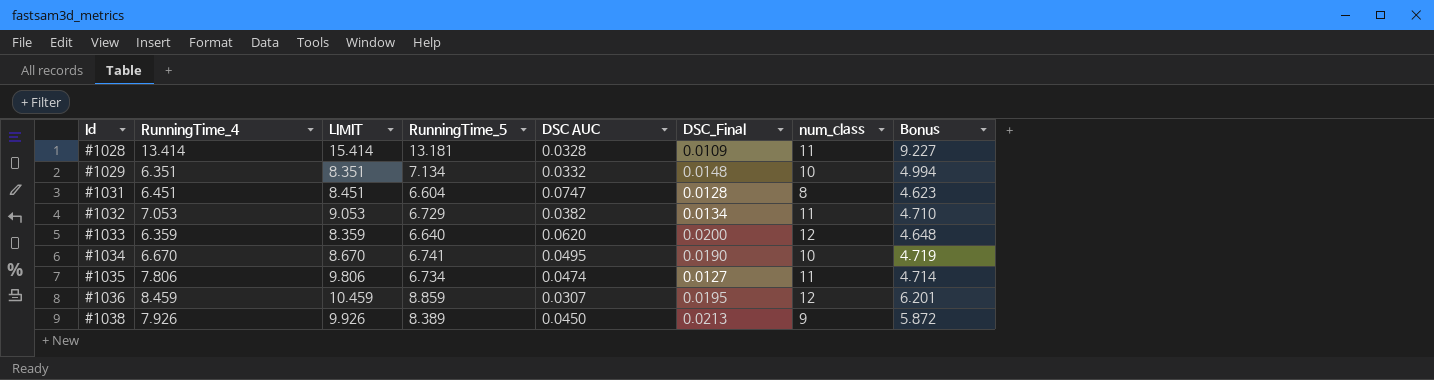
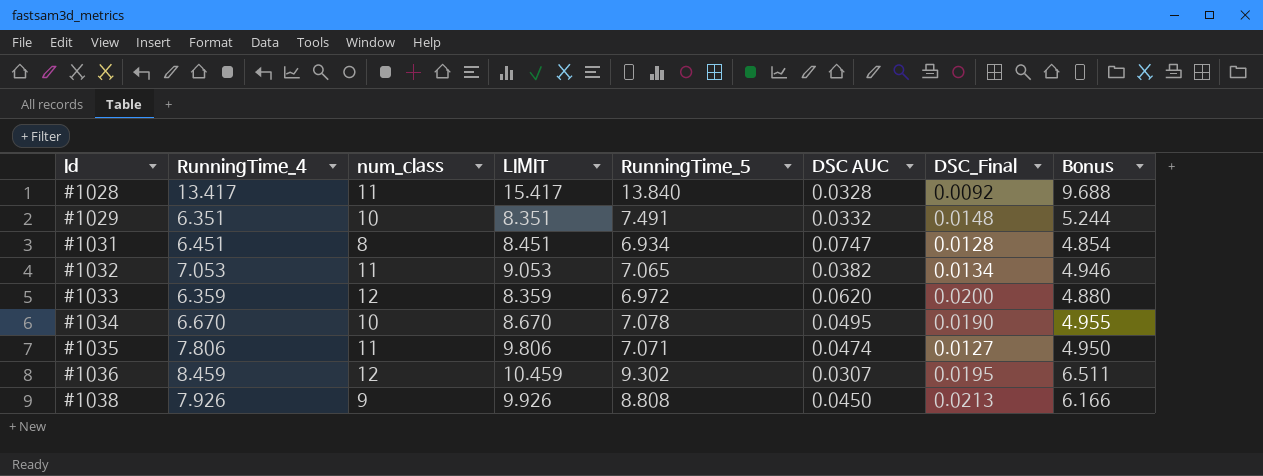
column num_class | position: 7 -> 3
#1028 | RunningTime_4: 13.414 -> 13.417
#1028 | LIMIT: 15.414 -> 15.417
#1028 | RunningTime_5: 13.181 -> 13.840
#1028 | DSC_Final: 0.0109 -> 0.0092
#1028 | Bonus: 9.227 -> 9.688
#1029 | RunningTime_5: 7.134 -> 7.491
#1029 | Bonus: 4.994 -> 5.244
#1031 | RunningTime_5: 6.604 -> 6.934
#1031 | Bonus: 4.623 -> 4.854
#1032 | RunningTime_5: 6.729 -> 7.065
#1032 | Bonus: 4.710 -> 4.946
#1033 | RunningTime_5: 6.640 -> 6.972
#1033 | Bonus: 4.648 -> 4.880
#1034 | RunningTime_5: 6.741 -> 7.078
#1034 | Bonus: 4.719 -> 4.955
#1035 | RunningTime_5: 6.734 -> 7.071
#1035 | Bonus: 4.714 -> 4.950
#1036 | RunningTime_5: 8.859 -> 9.302
#1036 | Bonus: 6.201 -> 6.511
#1038 | RunningTime_5: 8.389 -> 8.808
#1038 | Bonus: 5.872 -> 6.166

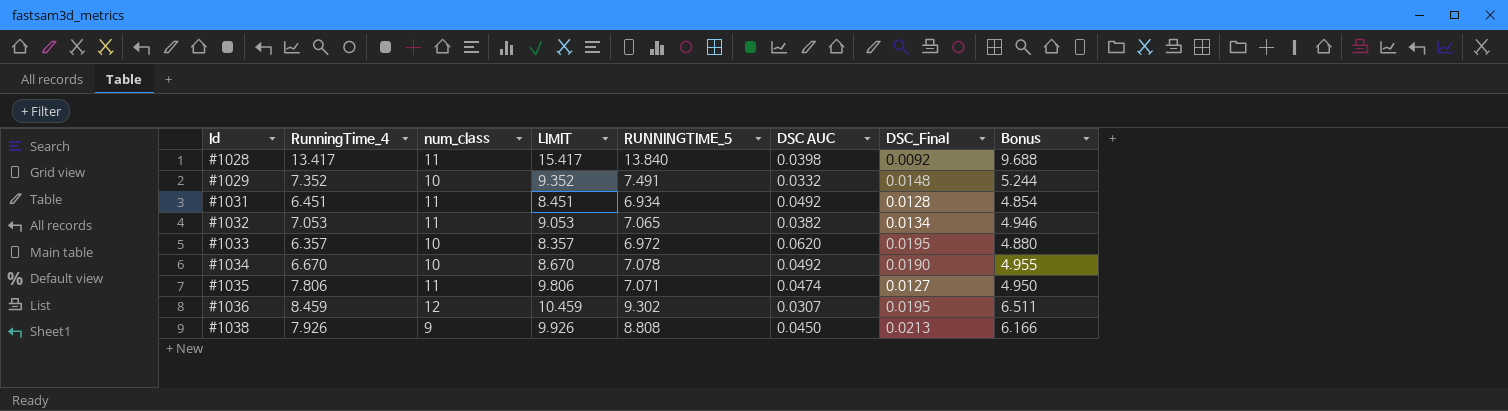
column name: RunningTime_5 -> RUNNINGTIME_5
#1028 | DSC AUC: 0.0328 -> 0.0398
#1029 | RunningTime_4: 6.351 -> 7.352
#1029 | LIMIT: 8.351 -> 9.352
#1031 | num_class: 8 -> 11
#1031 | DSC AUC: 0.0747 -> 0.0492
#1033 | RunningTime_4: 6.359 -> 6.357
#1033 | num_class: 12 -> 10
#1033 | LIMIT: 8.359 -> 8.357
#1033 | DSC_Final: 0.0200 -> 0.0195
#1034 | DSC AUC: 0.0495 -> 0.0492

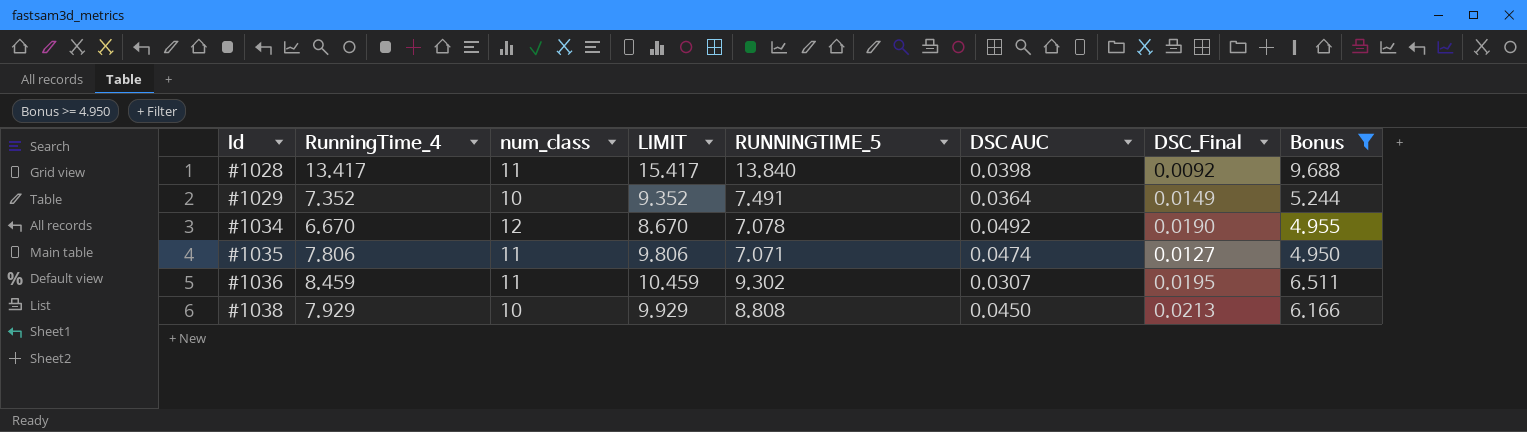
filter: none -> Bonus >= 4.950
#1029 | DSC AUC: 0.0332 -> 0.0364
#1029 | DSC_Final: 0.0148 -> 0.0149
#1034 | num_class: 10 -> 12
#1036 | num_class: 12 -> 11
#1038 | RunningTime_4: 7.926 -> 7.929
#1038 | num_class: 9 -> 10
#1038 | LIMIT: 9.926 -> 9.929

